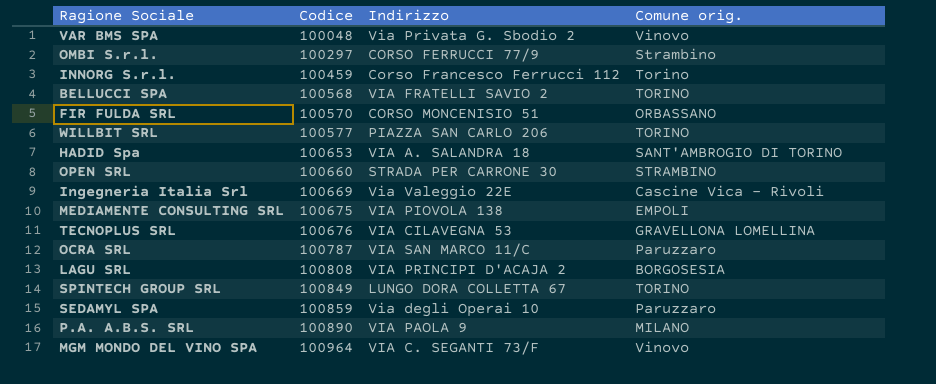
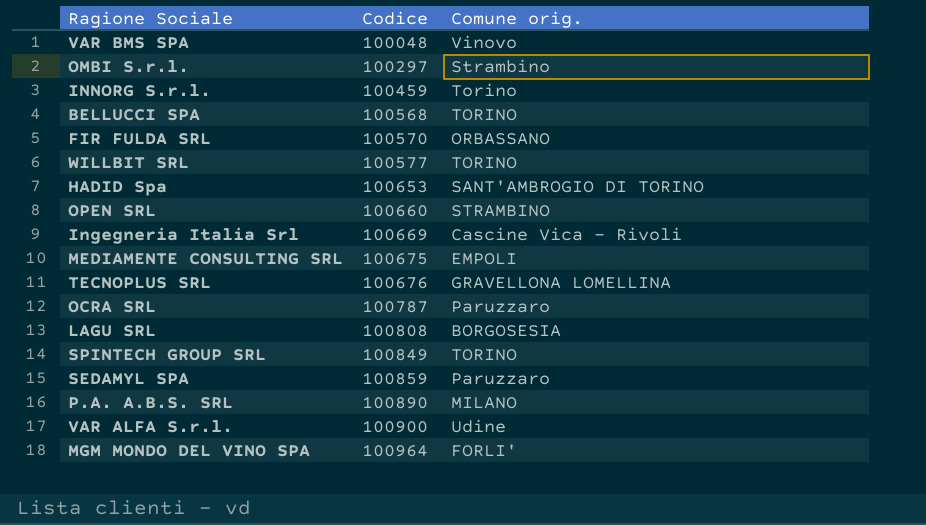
column Indirizzo | position: 3 -> none
row VAR ALFA S.r.l.: none -> 100900 | Udine
MGM MONDO DEL VINO SPA | Comune orig.: Vinovo -> FORLI'

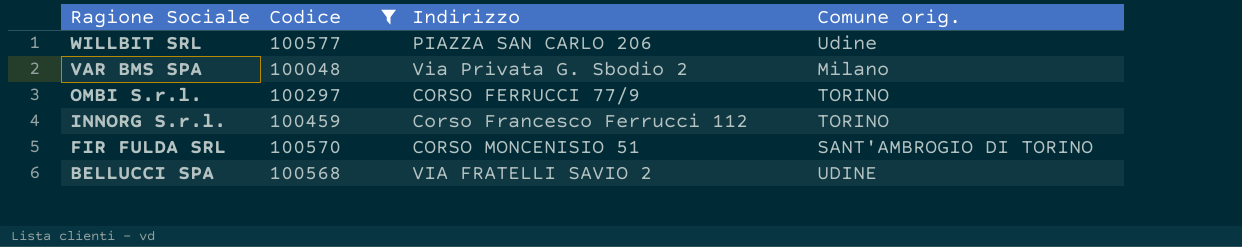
filter: none -> Codice <= 100577
row order: Codice ascending -> Ragione Sociale descending
column Indirizzo | position: none -> 3
WILLBIT SRL | Comune orig.: TORINO -> Udine
VAR BMS SPA | Comune orig.: Vinovo -> Milano
OMBI S.r.l. | Comune orig.: Strambino -> TORINO
INNORG S.r.l. | Comune orig.: Torino -> TORINO
FIR FULDA SRL | Comune orig.: ORBASSANO -> SANT'AMBROGIO DI TORINO
BELLUCCI SPA | Comune orig.: TORINO -> UDINE

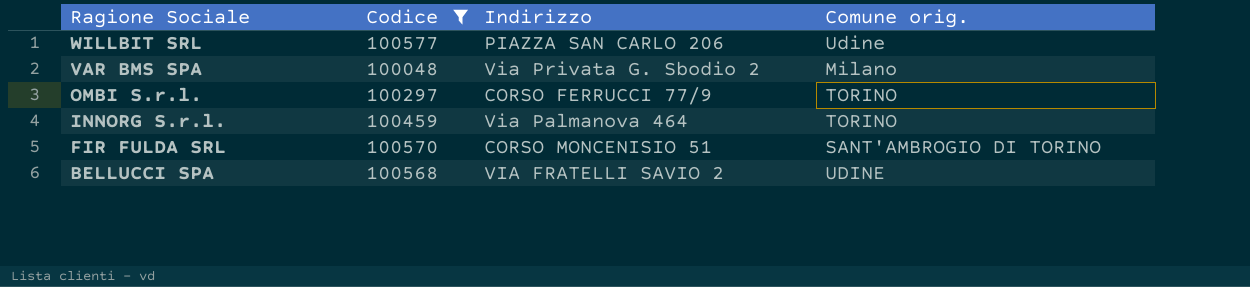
INNORG S.r.l. | Indirizzo: Corso Francesco Ferrucci 112 -> Via Palmanova 464

